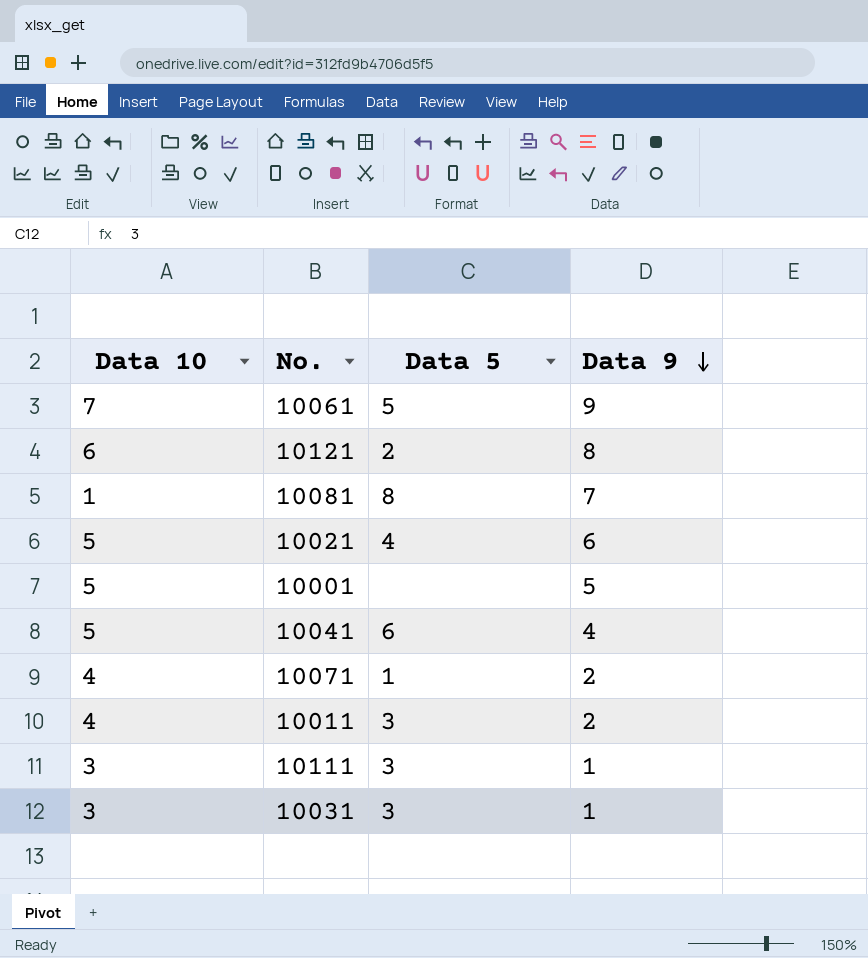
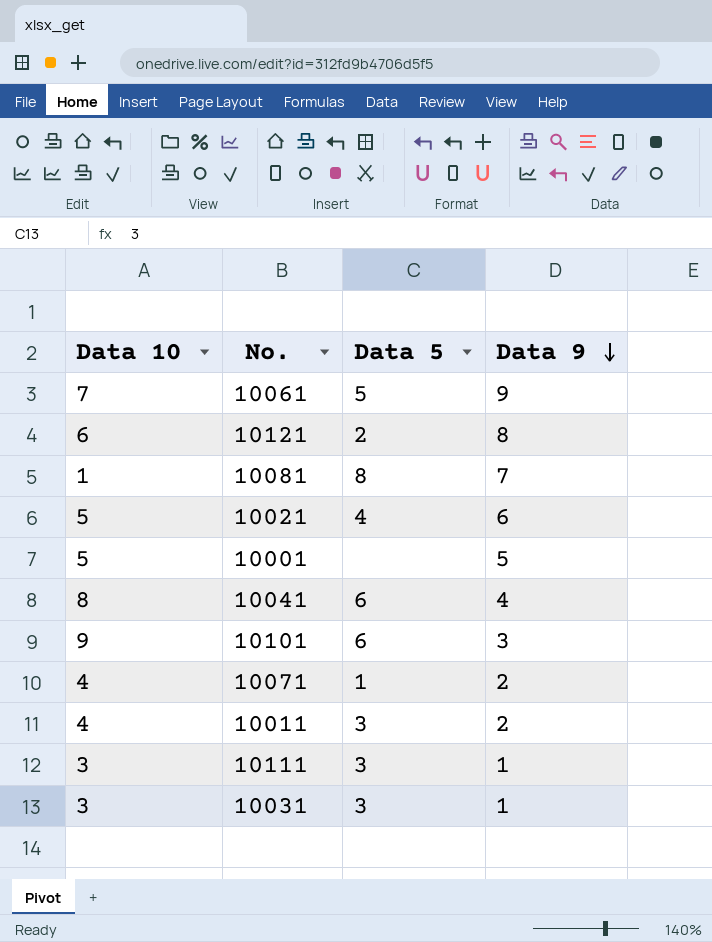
10041 | Data 10: 5 -> 8
row 10101: none -> 9 | 6 | 3

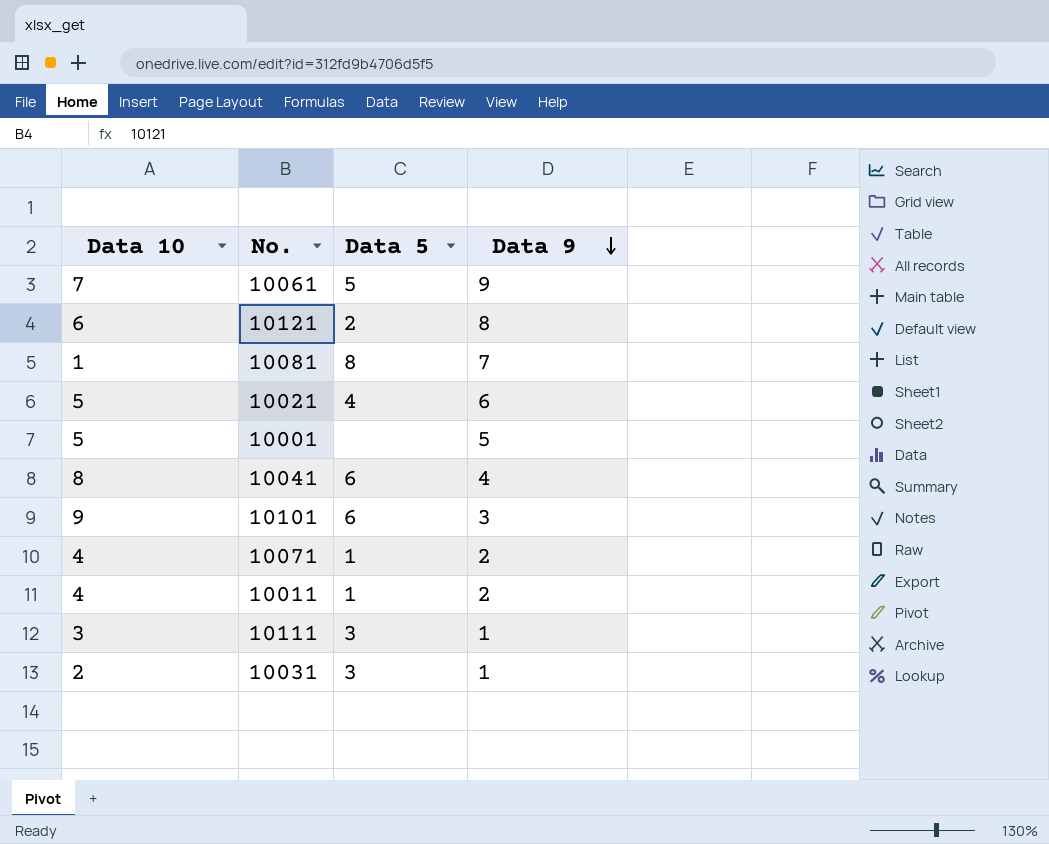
10011 | Data 5: 3 -> 1
10031 | Data 10: 3 -> 2

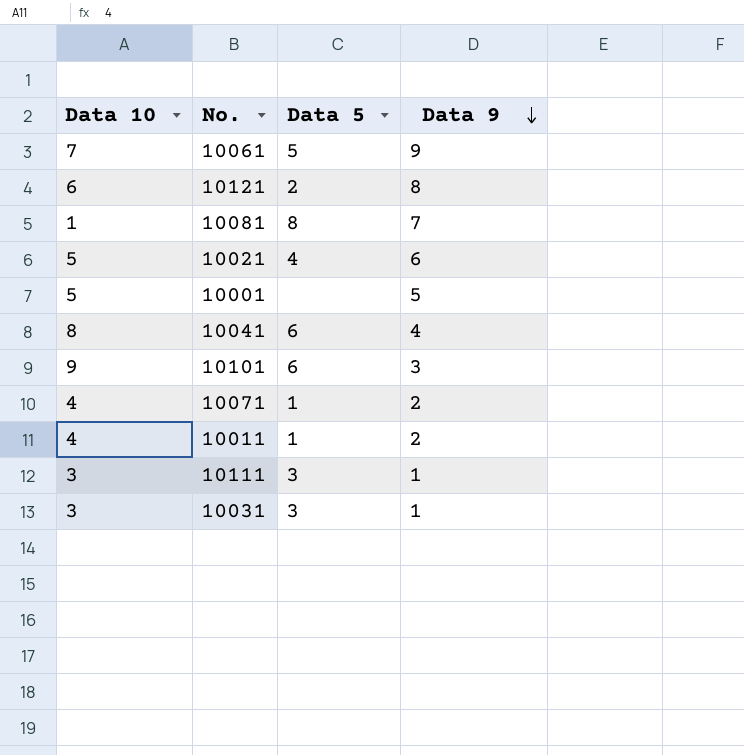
10031 | Data 10: 2 -> 3

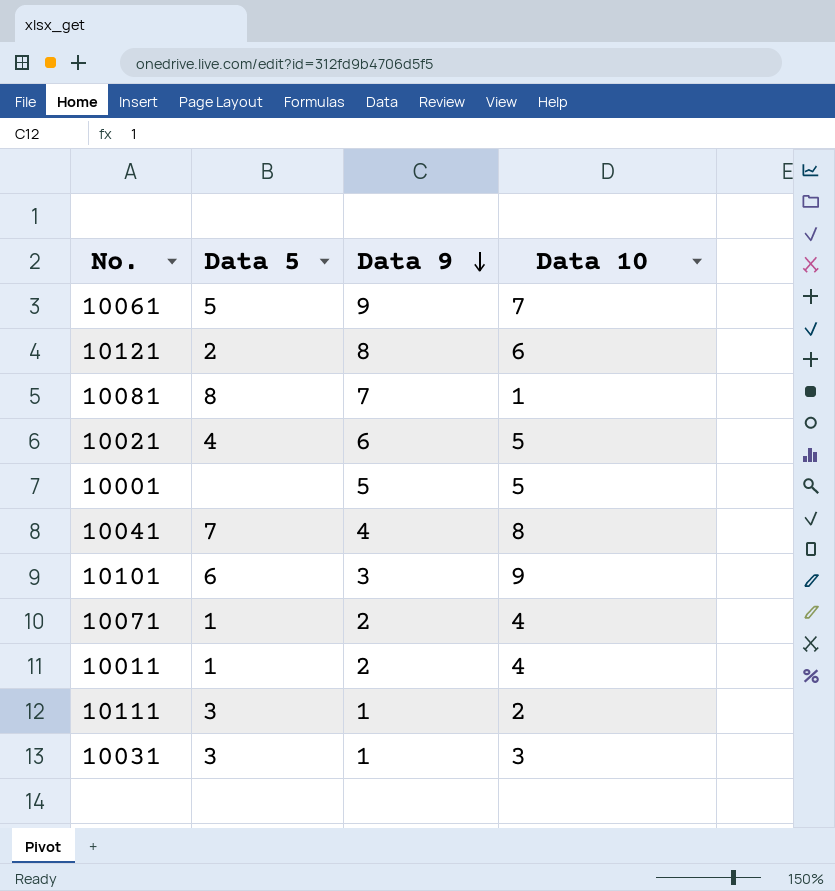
column Data 10 | position: 1 -> 4
10041 | Data 5: 6 -> 7
10111 | Data 10: 3 -> 2

